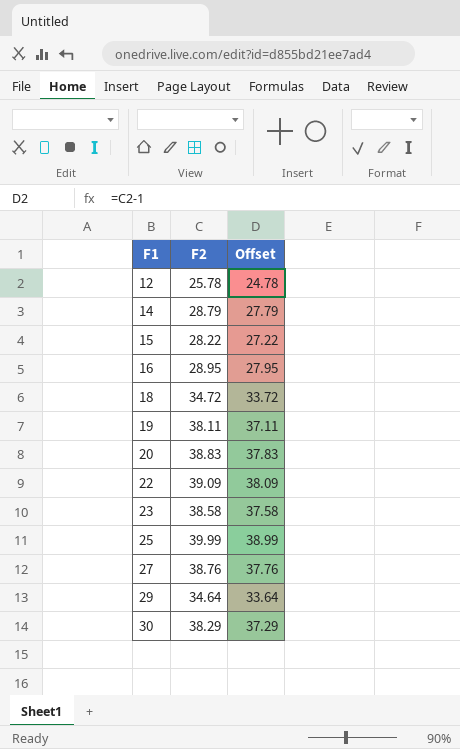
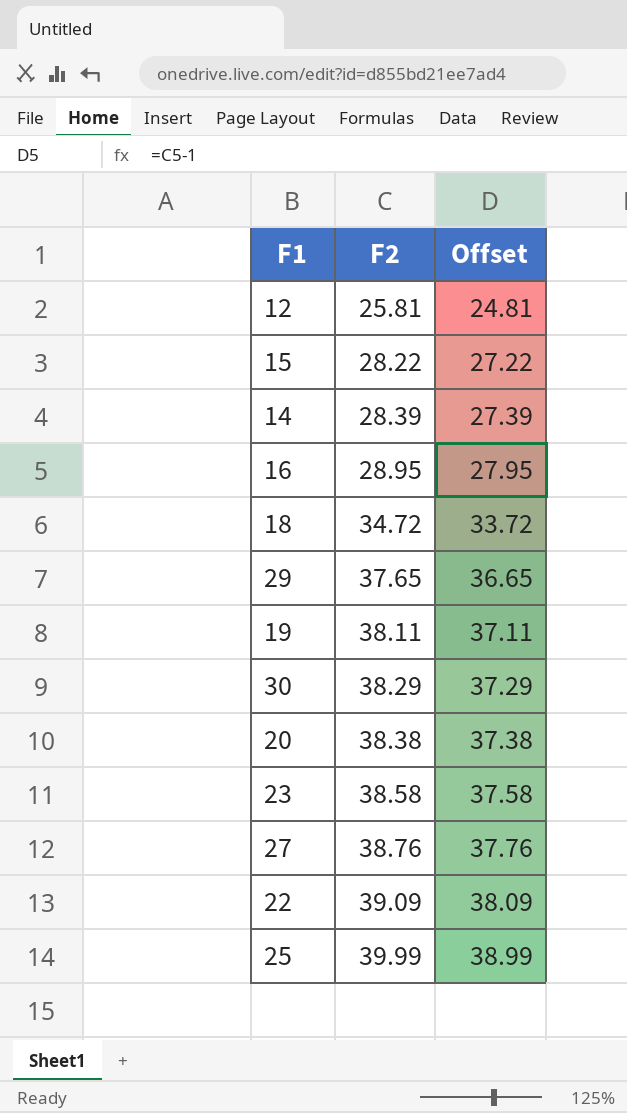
row order: F1 ascending -> F2 ascending
12 | F2: 25.78 -> 25.81
12 | Offset: 24.78 -> 24.81
14 | F2: 28.79 -> 28.39
14 | Offset: 27.79 -> 27.39
29 | F2: 34.64 -> 37.65
29 | Offset: 33.64 -> 36.65
20 | F2: 38.83 -> 38.38
20 | Offset: 37.83 -> 37.38

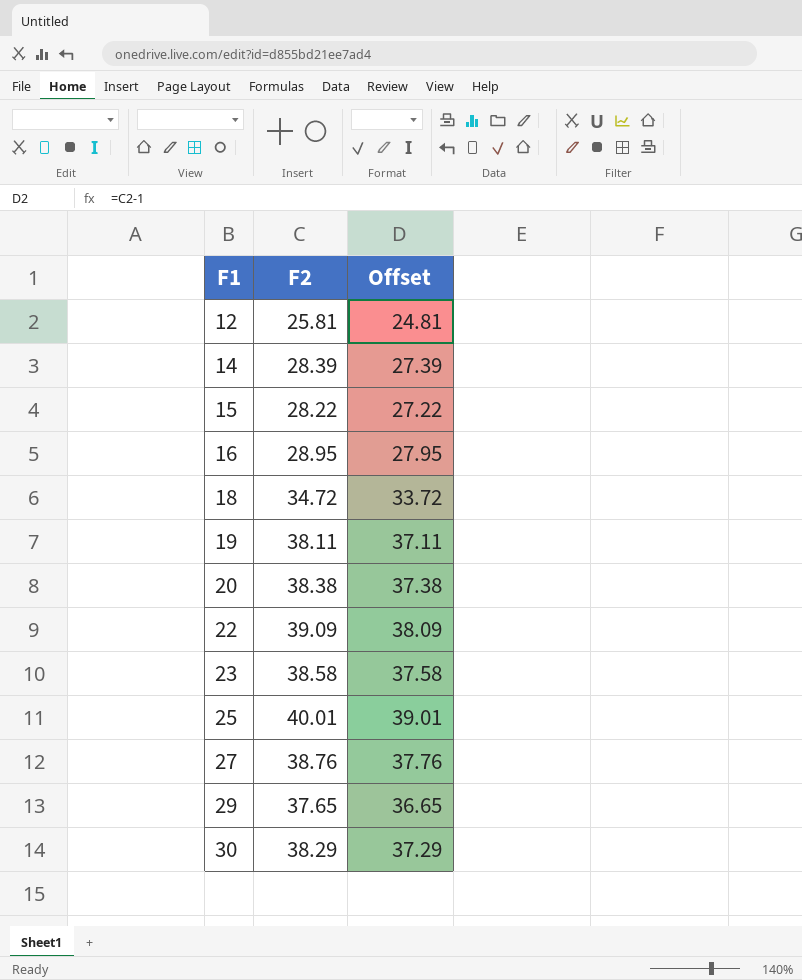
row order: F2 ascending -> F1 ascending
25 | F2: 39.99 -> 40.01
25 | Offset: 38.99 -> 39.01

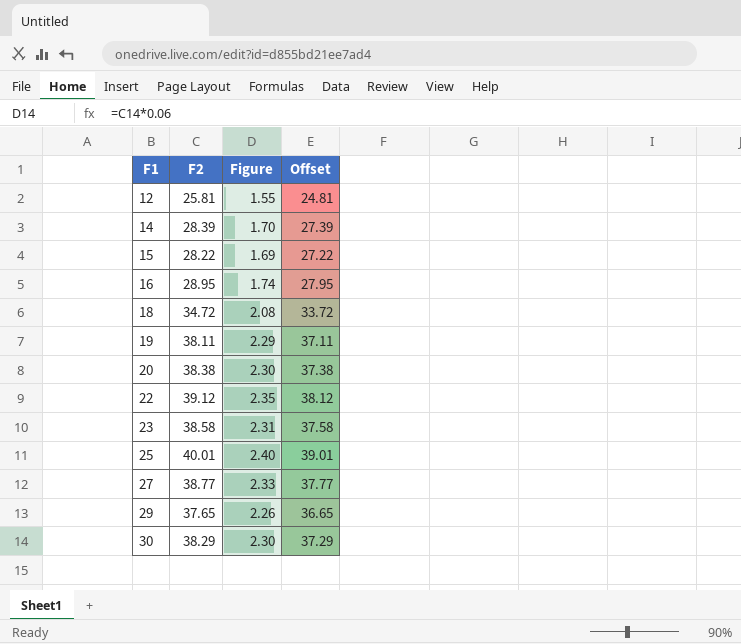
column Figure | formula: none -> [F2] * 0.06
22 | F2: 39.09 -> 39.12
22 | Offset: 38.09 -> 38.12
27 | F2: 38.76 -> 38.77
27 | Offset: 37.76 -> 37.77

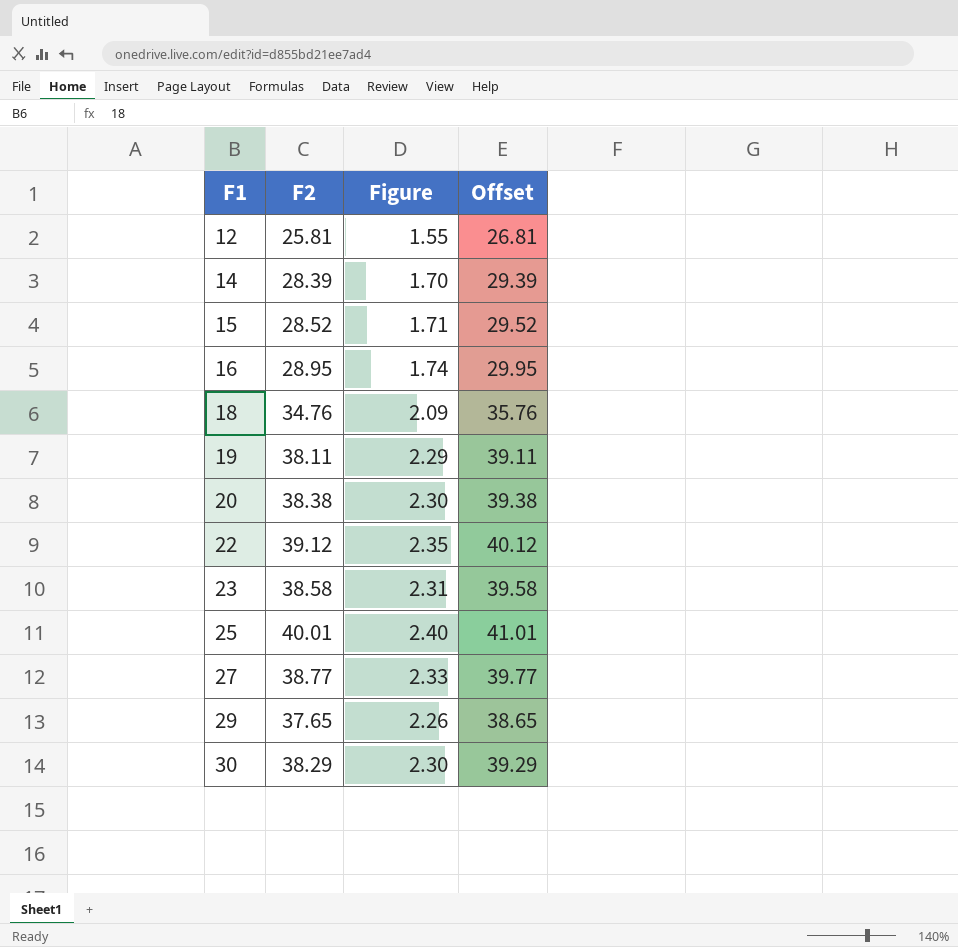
column Offset | formula: [F2] - 1 -> [F2] + 1
15 | F2: 28.22 -> 28.52
15 | Figure: 1.69 -> 1.71
18 | F2: 34.72 -> 34.76
18 | Figure: 2.08 -> 2.09

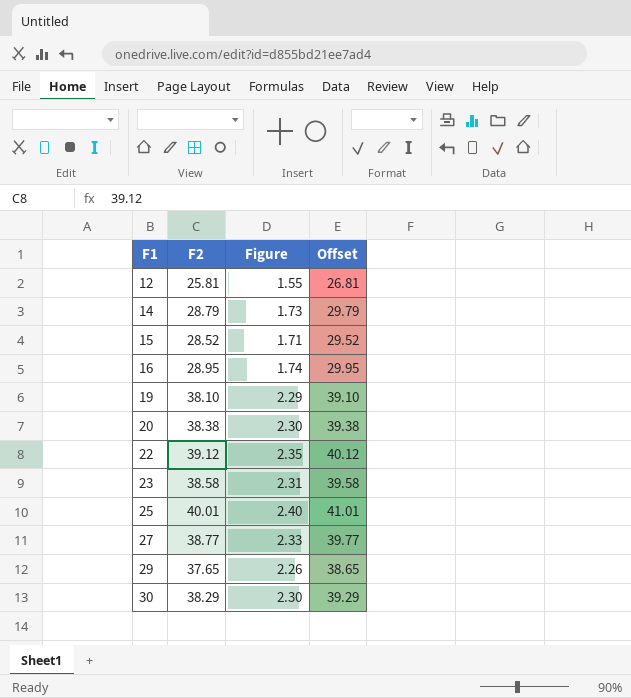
row 18: 34.76 | 2.09 | 35.76 -> none
14 | F2: 28.39 -> 28.79
14 | Figure: 1.70 -> 1.73
14 | Offset: 29.39 -> 29.79
19 | F2: 38.11 -> 38.10
19 | Offset: 39.11 -> 39.10

